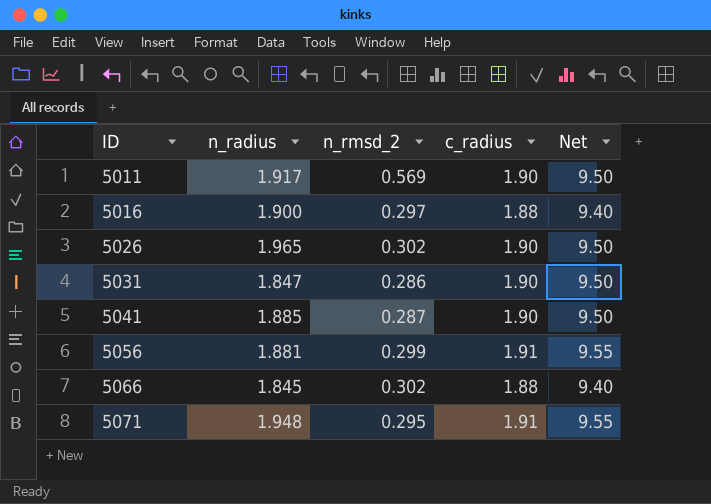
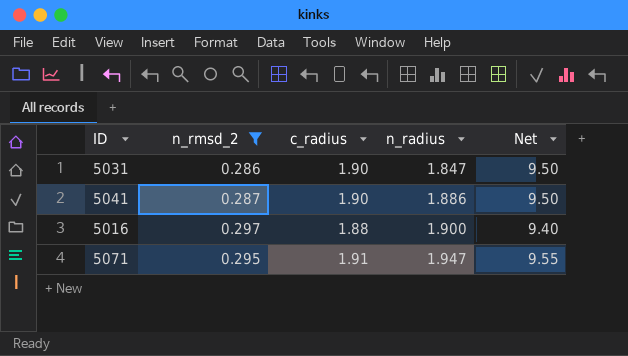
filter: none -> n_rmsd_2 <= 0.297
row order: ID ascending -> n_radius ascending
column n_radius | position: 2 -> 4
5041 | n_radius: 1.885 -> 1.886
5071 | n_radius: 1.948 -> 1.947

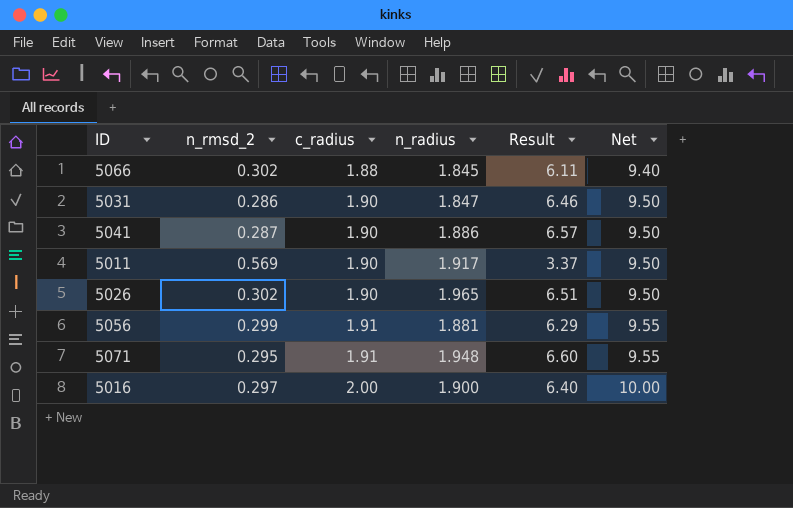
filter: n_rmsd_2 <= 0.297 -> none
row order: n_radius ascending -> c_radius ascending
column Result | formula: none -> [n_radius] / [n_rmsd_2]
5071 | n_radius: 1.947 -> 1.948
5016 | c_radius: 1.88 -> 2.00
5016 | Net: 9.40 -> 10.00

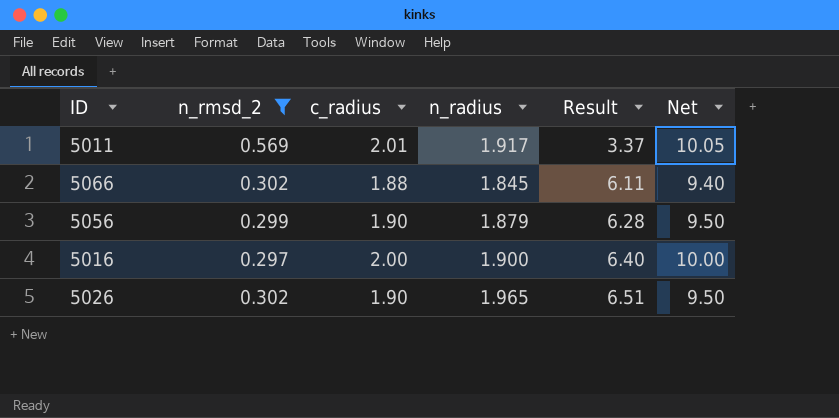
filter: none -> n_rmsd_2 >= 0.297
row order: c_radius ascending -> Result ascending
5011 | c_radius: 1.90 -> 2.01
5011 | Net: 9.50 -> 10.05
5056 | c_radius: 1.91 -> 1.90
5056 | n_radius: 1.881 -> 1.879
5056 | Result: 6.29 -> 6.28
5056 | Net: 9.55 -> 9.50

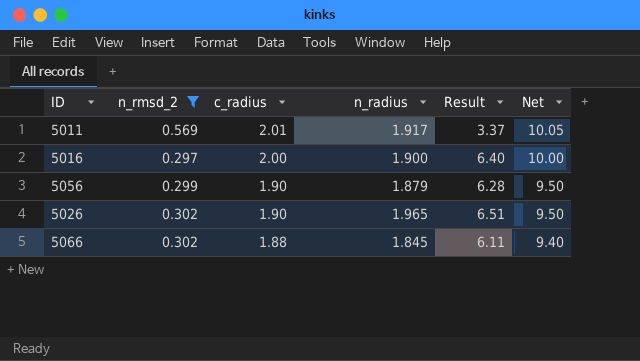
row order: Result ascending -> c_radius descending

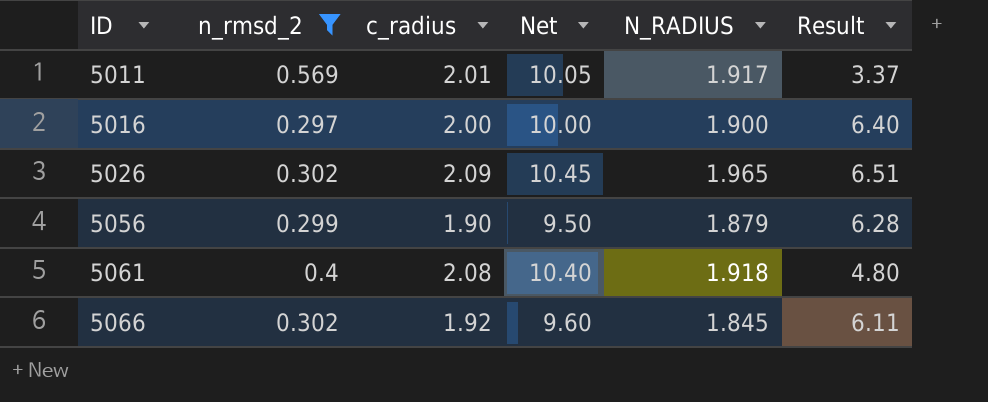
row order: c_radius descending -> ID ascending
column Net | position: 6 -> 4
column name: n_radius -> N_RADIUS
5026 | c_radius: 1.90 -> 2.09
5026 | Net: 9.50 -> 10.45
row 5061: none -> 0.4 | 2.08 | 10.40 | 1.918 | 4.80
5066 | c_radius: 1.88 -> 1.92
5066 | Net: 9.40 -> 9.60

